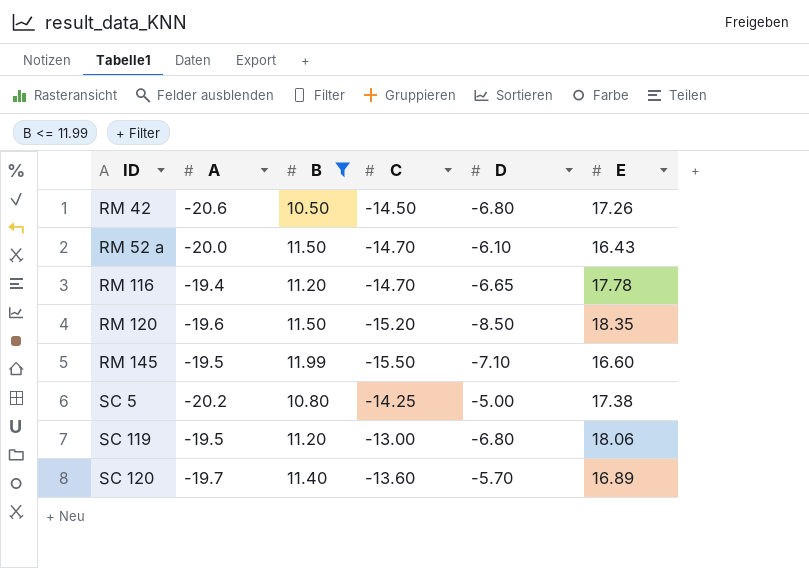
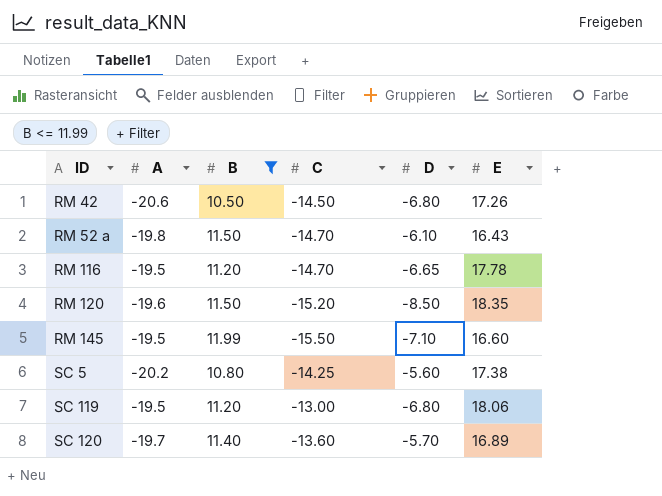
RM 52 a | A: -20.0 -> -19.8
RM 116 | A: -19.4 -> -19.5
SC 5 | D: -5.00 -> -5.60

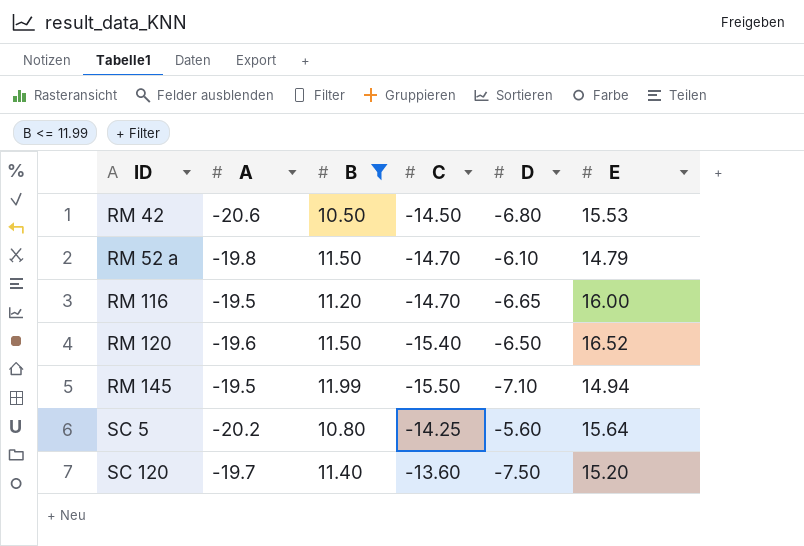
row SC 119: -19.5 | 11.20 | -13.00 | -6.80 | 18.06 -> none
RM 42 | E: 17.26 -> 15.53
RM 52 a | E: 16.43 -> 14.79
RM 116 | E: 17.78 -> 16.00
RM 120 | C: -15.20 -> -15.40
RM 120 | D: -8.50 -> -6.50
RM 120 | E: 18.35 -> 16.52
RM 145 | E: 16.60 -> 14.94
SC 5 | E: 17.38 -> 15.64
SC 120 | D: -5.70 -> -7.50
SC 120 | E: 16.89 -> 15.20

